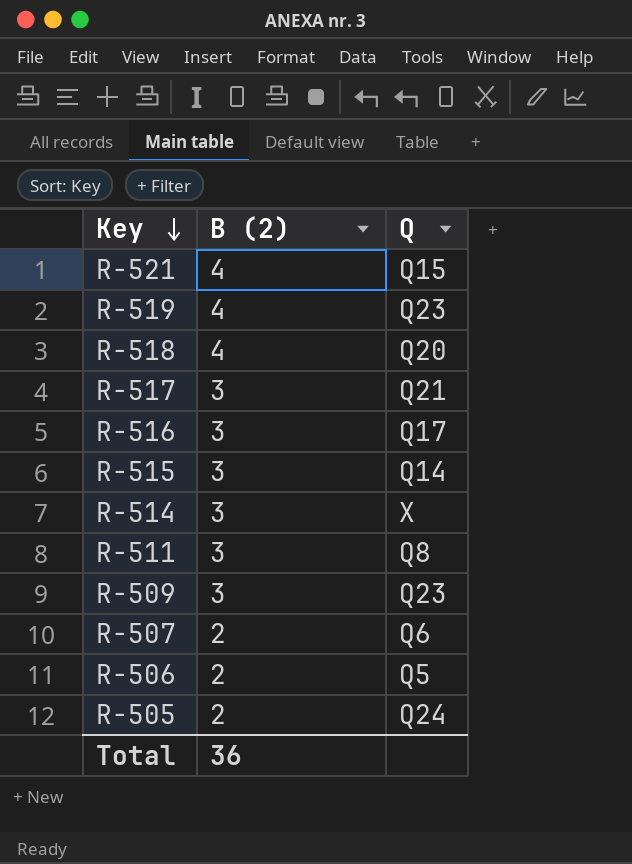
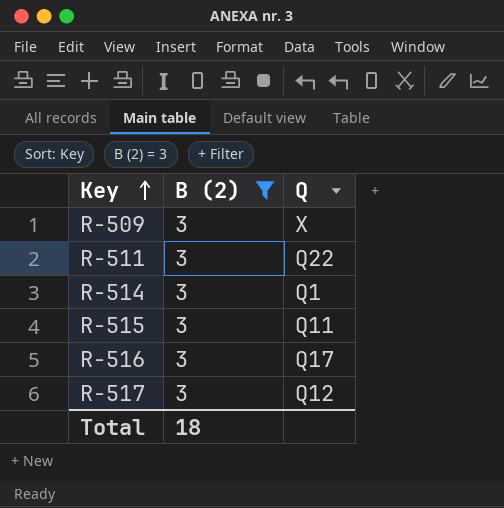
filter: none -> B (2) = 3
row order: Key descending -> Key ascending
R-509 | Q: Q23 -> X
R-511 | Q: Q8 -> Q22
R-514 | Q: X -> Q1
R-515 | Q: Q14 -> Q11
R-517 | Q: Q21 -> Q12
Total | B (2): 36 -> 18

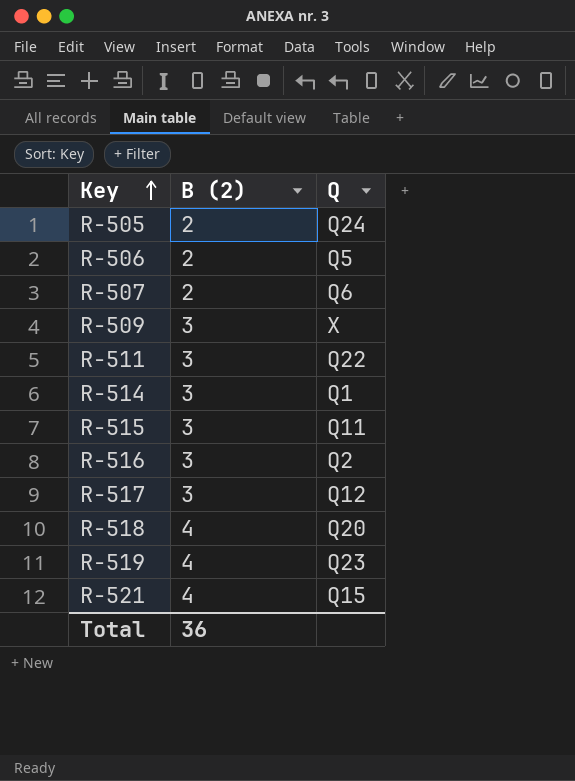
filter: B (2) = 3 -> none
R-516 | Q: Q17 -> Q2
Total | B (2): 18 -> 36

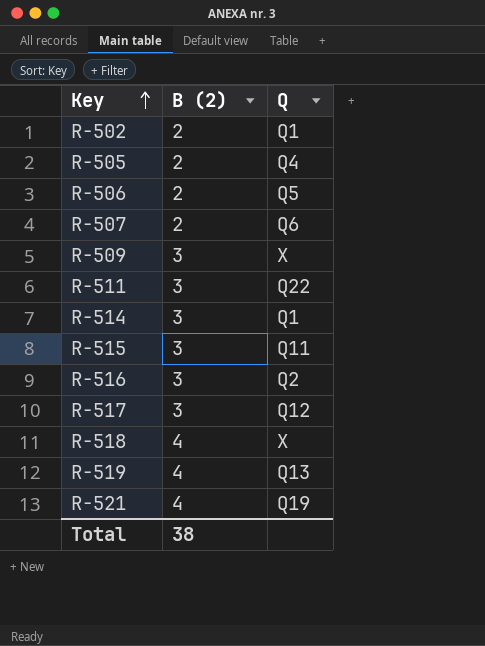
row R-502: none -> 2 | Q1
R-505 | Q: Q24 -> Q4
R-518 | Q: Q20 -> X
R-519 | Q: Q23 -> Q13
R-521 | Q: Q15 -> Q19
Total | B (2): 36 -> 38

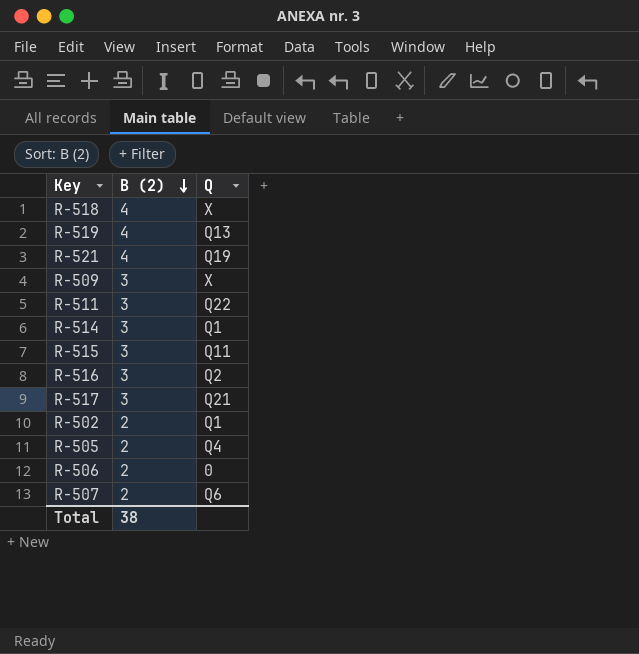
row order: Key ascending -> B (2) descending
R-517 | Q: Q12 -> Q21
R-506 | Q: Q5 -> 0

